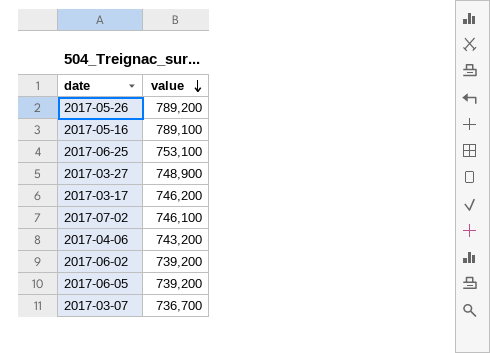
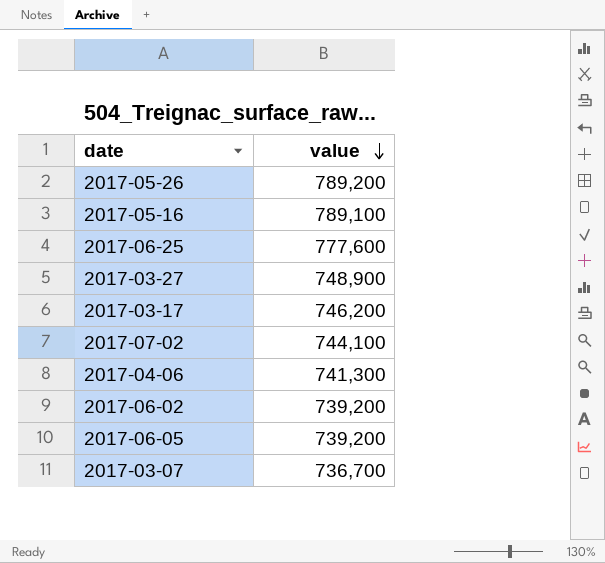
2017-06-25 | value: 753,100 -> 777,600
2017-07-02 | value: 746,100 -> 744,100
2017-04-06 | value: 743,200 -> 741,300

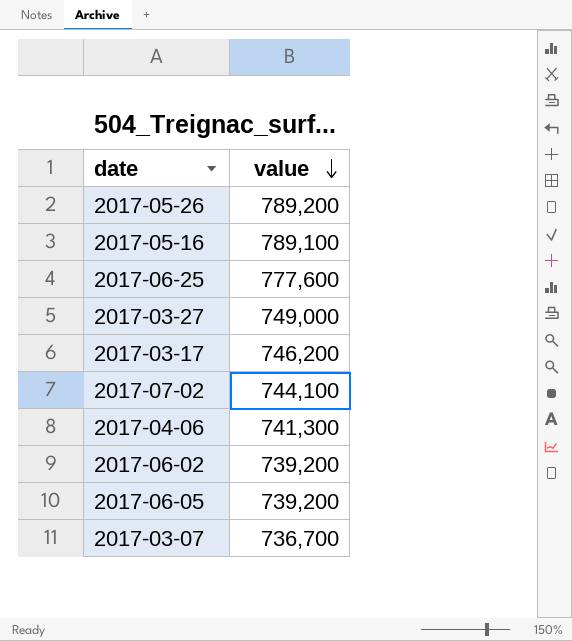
2017-03-27 | value: 748,900 -> 749,000

